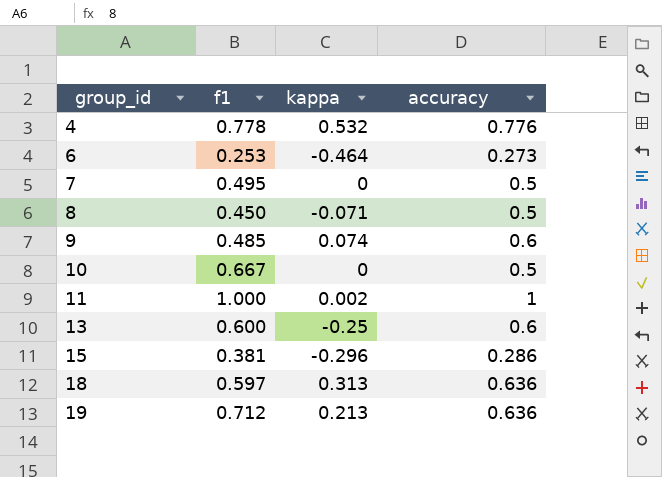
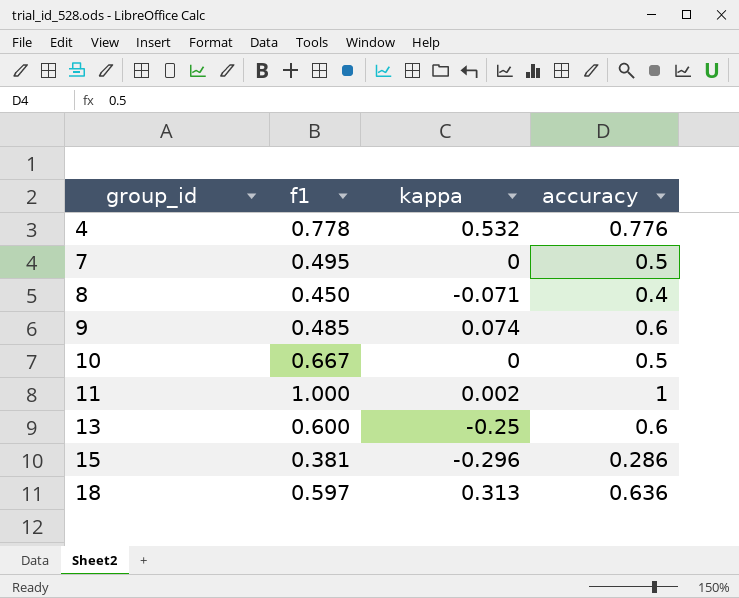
row 6: 0.253 | -0.464 | 0.273 -> none
row 19: 0.712 | 0.213 | 0.636 -> none
8 | accuracy: 0.5 -> 0.4

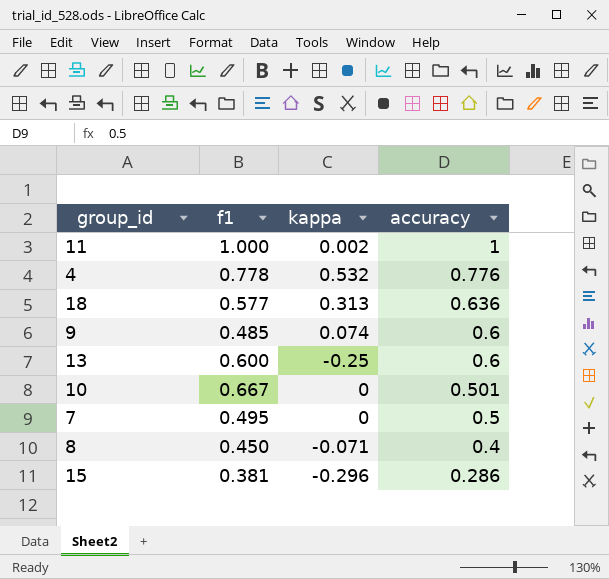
row order: group_id ascending -> accuracy descending
18 | f1: 0.597 -> 0.577
10 | accuracy: 0.5 -> 0.501

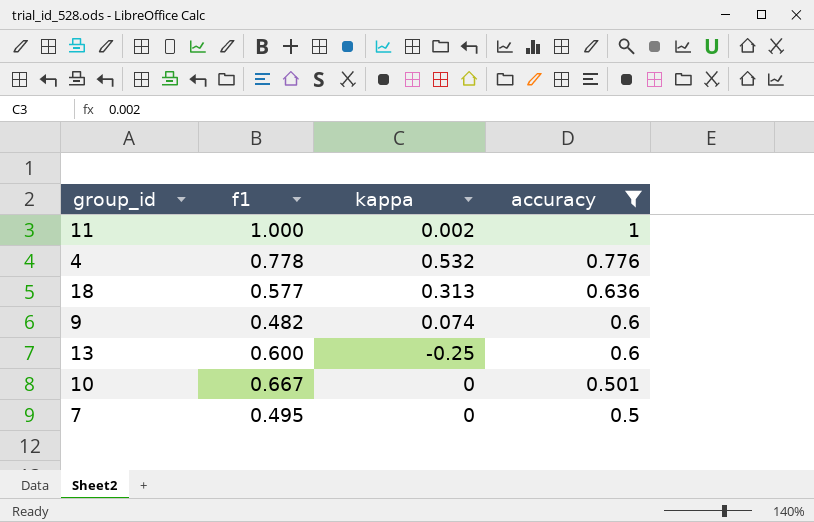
filter: none -> accuracy >= 0.5
9 | f1: 0.485 -> 0.482

